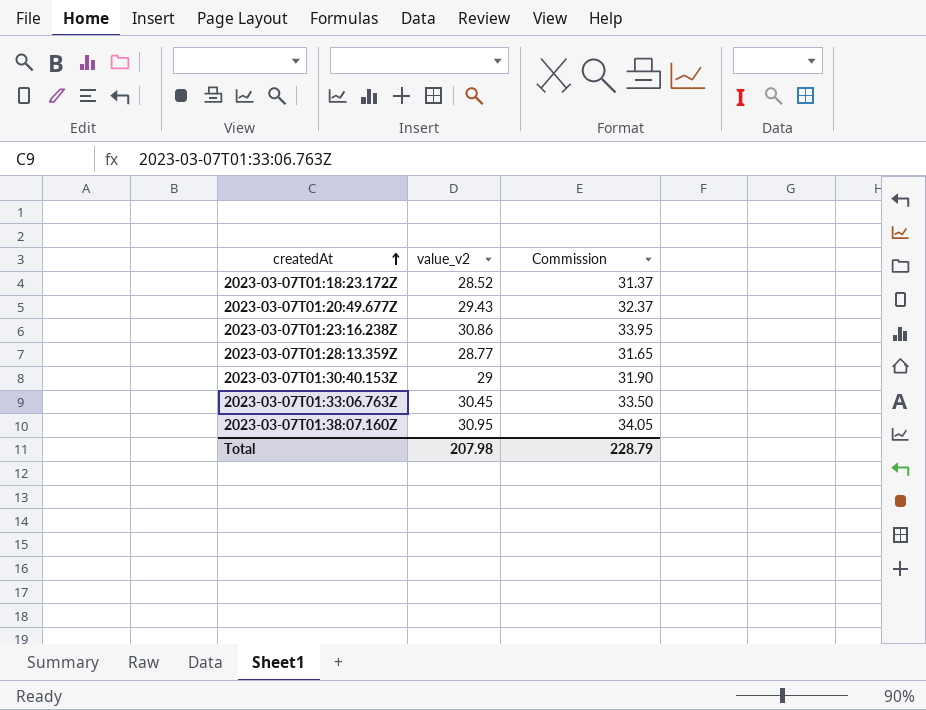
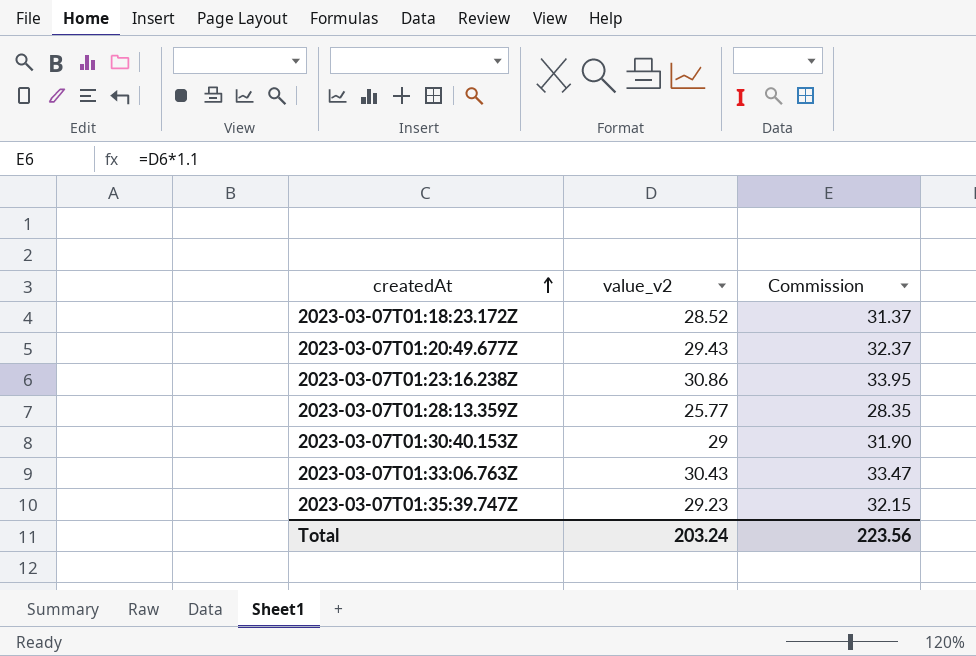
row 2023-03-07T01:38:07.160Z: 30.95 | 34.05 -> none
2023-03-07T01:28:13.359Z | value_v2: 28.77 -> 25.77
2023-03-07T01:28:13.359Z | Commission: 31.65 -> 28.35
2023-03-07T01:33:06.763Z | value_v2: 30.45 -> 30.43
2023-03-07T01:33:06.763Z | Commission: 33.50 -> 33.47
row 2023-03-07T01:35:39.747Z: none -> 29.23 | 32.15
Total | value_v2: 207.98 -> 203.24
Total | Commission: 228.79 -> 223.56

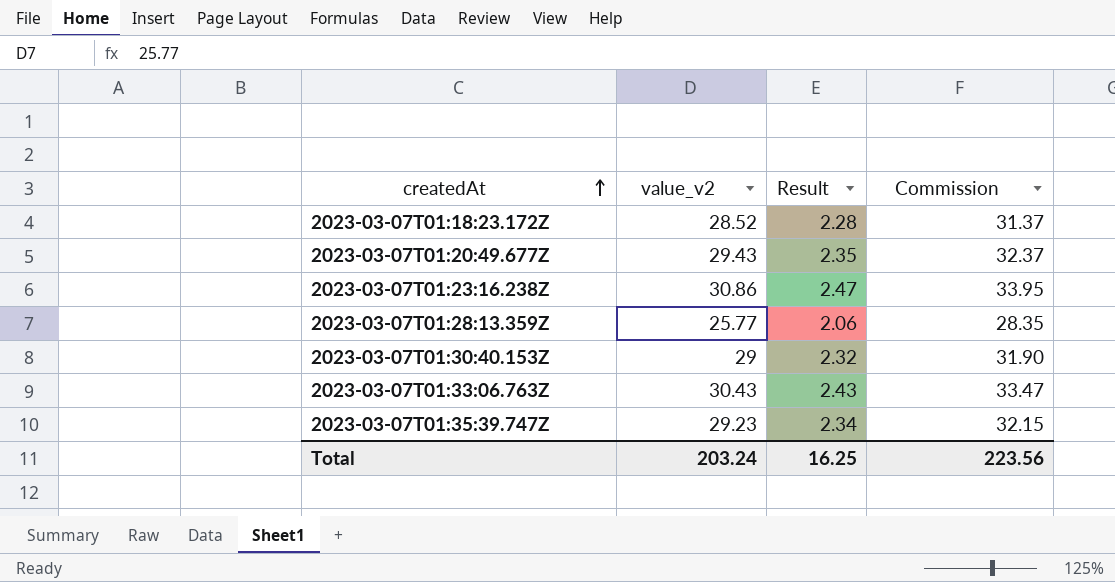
column Result | formula: none -> [value_v2] * 0.08

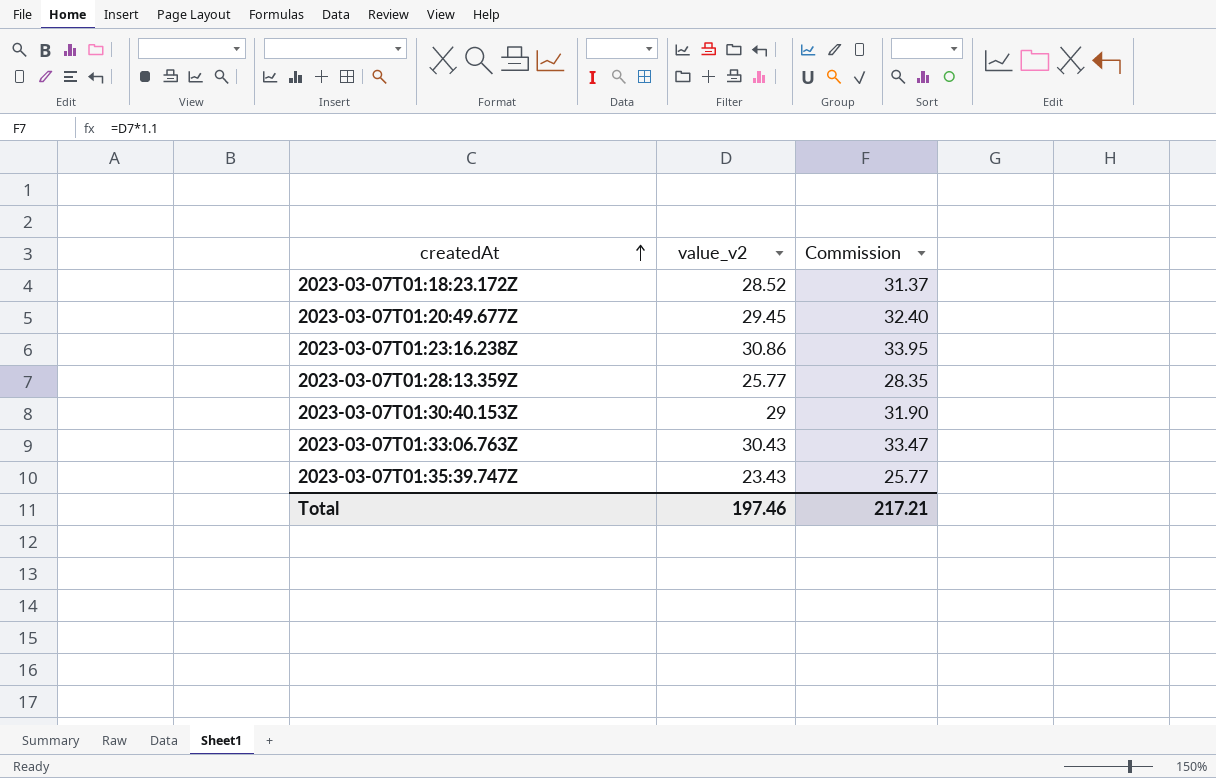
column Result | formula: [value_v2] * 0.08 -> none
2023-03-07T01:20:49.677Z | value_v2: 29.43 -> 29.45
2023-03-07T01:20:49.677Z | Commission: 32.37 -> 32.40
2023-03-07T01:35:39.747Z | value_v2: 29.23 -> 23.43
2023-03-07T01:35:39.747Z | Commission: 32.15 -> 25.77
Total | value_v2: 203.24 -> 197.46
Total | Commission: 223.56 -> 217.21

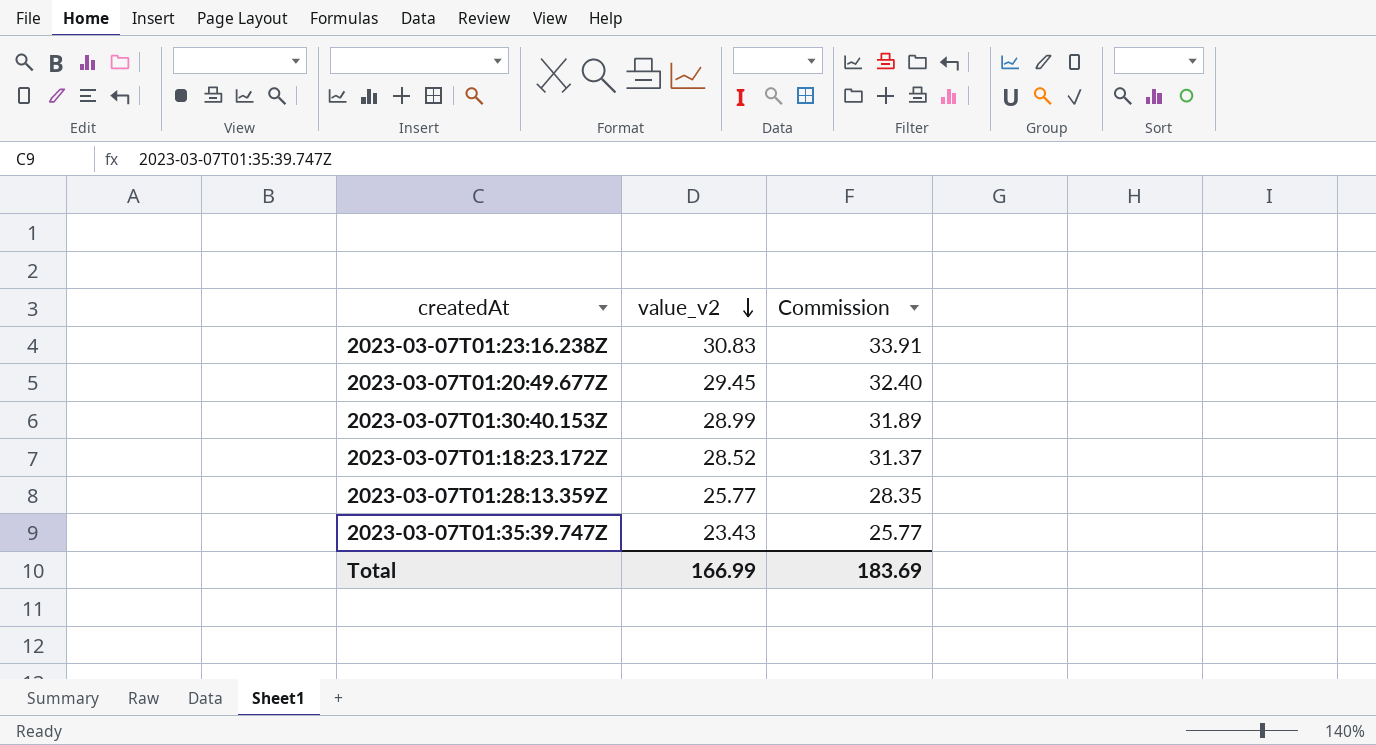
row order: createdAt ascending -> value_v2 descending
row 2023-03-07T01:33:06.763Z: 30.43 | 33.47 -> none
2023-03-07T01:23:16.238Z | value_v2: 30.86 -> 30.83
2023-03-07T01:23:16.238Z | Commission: 33.95 -> 33.91
2023-03-07T01:30:40.153Z | value_v2: 29 -> 28.99
2023-03-07T01:30:40.153Z | Commission: 31.90 -> 31.89
Total | value_v2: 197.46 -> 166.99
Total | Commission: 217.21 -> 183.69

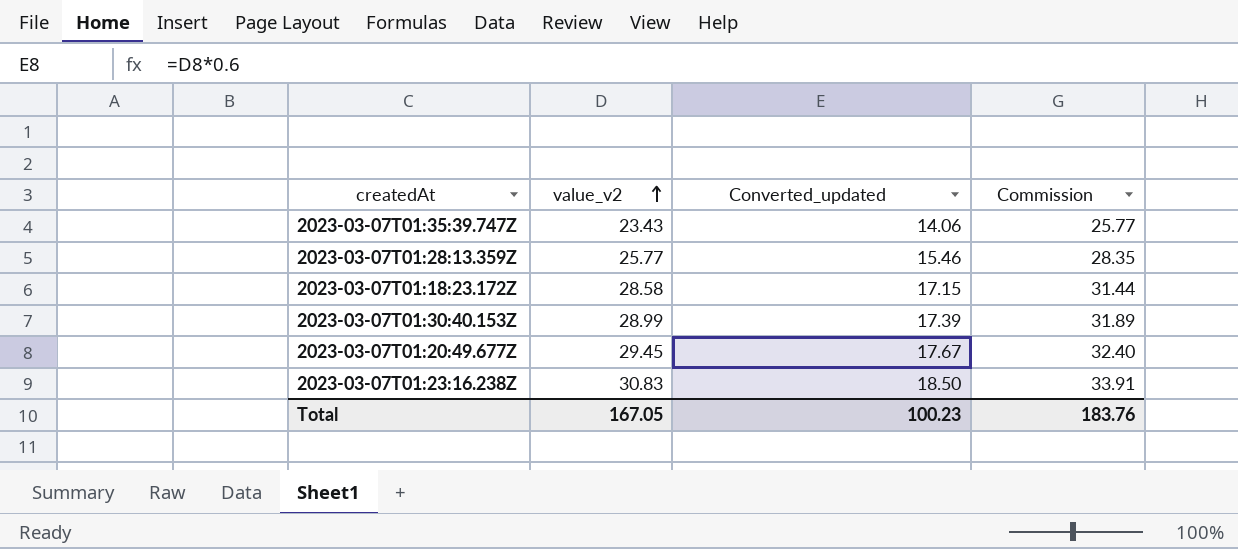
row order: value_v2 descending -> value_v2 ascending
column Converted_updated | formula: none -> [value_v2] * 0.6
2023-03-07T01:18:23.172Z | value_v2: 28.52 -> 28.58
2023-03-07T01:18:23.172Z | Commission: 31.37 -> 31.44
Total | value_v2: 166.99 -> 167.05
Total | Commission: 183.69 -> 183.76

